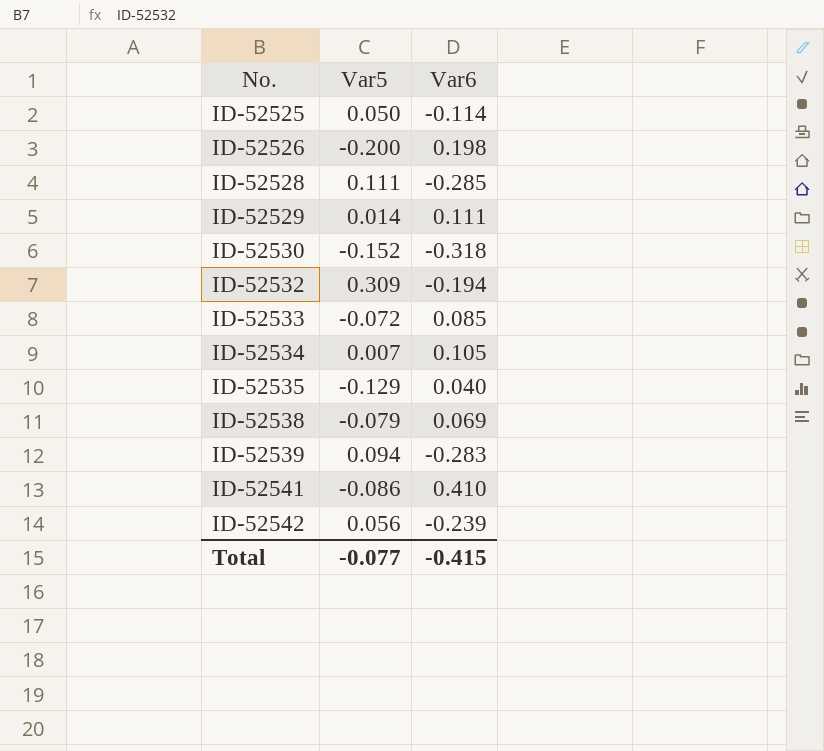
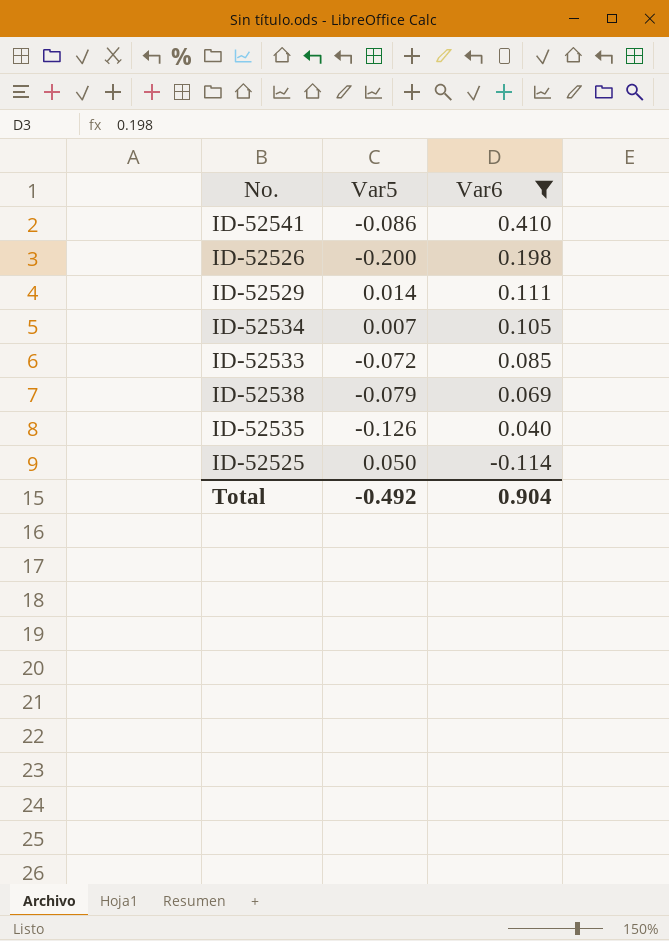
filter: none -> Var6 >= -0.114
row order: No. ascending -> Var6 descending
ID-52535 | Var5: -0.129 -> -0.126
Total | Var5: -0.077 -> -0.492
Total | Var6: -0.415 -> 0.904

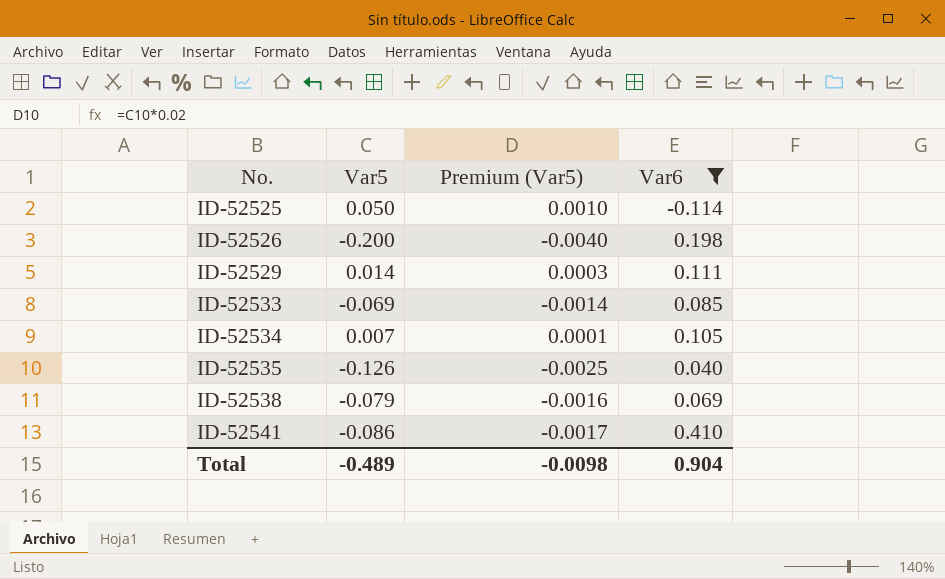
row order: Var6 descending -> No. ascending
column Premium (Var5) | formula: none -> [Var5] * 0.02
ID-52533 | Var5: -0.072 -> -0.069
Total | Var5: -0.492 -> -0.489

